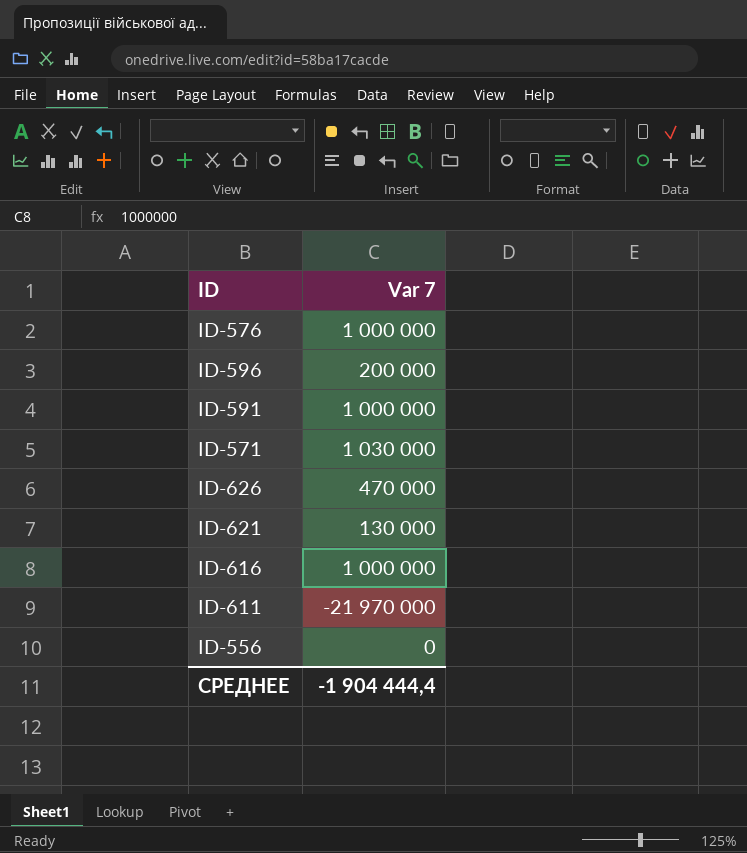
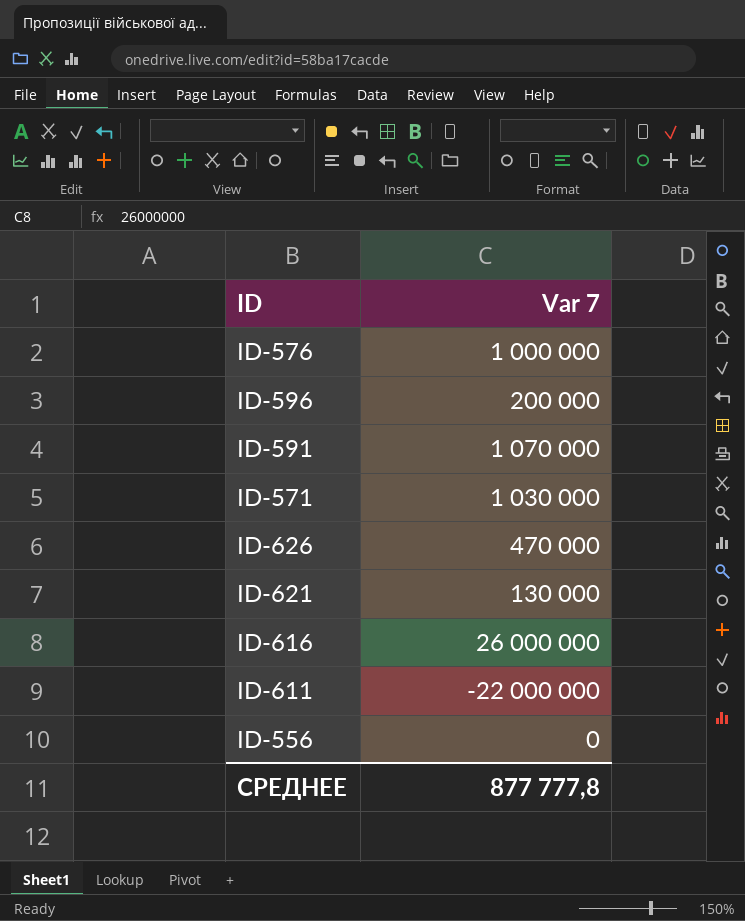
ID-591 | Var 7: 1 000 000 -> 1 070 000
ID-616 | Var 7: 1 000 000 -> 26 000 000
ID-611 | Var 7: -21 970 000 -> -22 000 000
СРЕДНЕЕ | Var 7: -1 904 444,4 -> 877 777,8

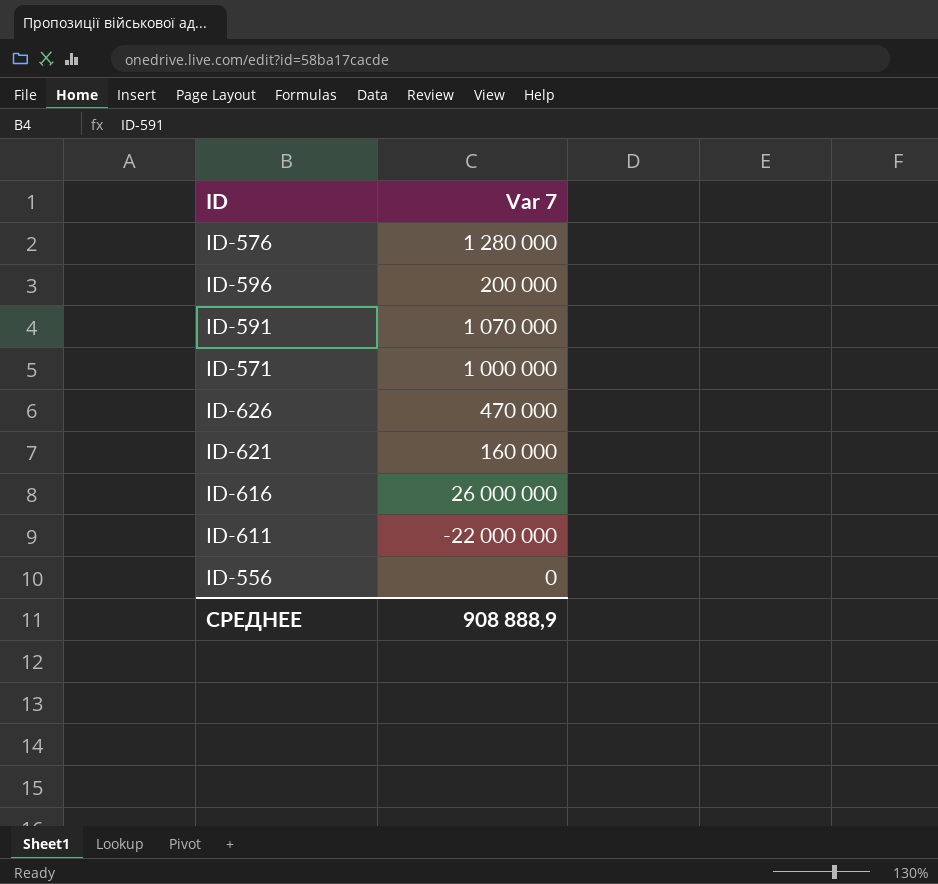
ID-576 | Var 7: 1 000 000 -> 1 280 000
ID-571 | Var 7: 1 030 000 -> 1 000 000
ID-621 | Var 7: 130 000 -> 160 000
СРЕДНЕЕ | Var 7: 877 777,8 -> 908 888,9

